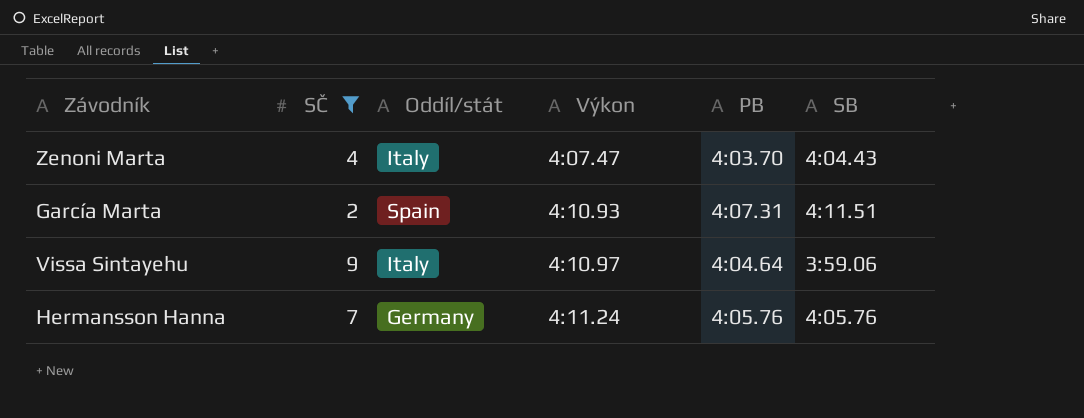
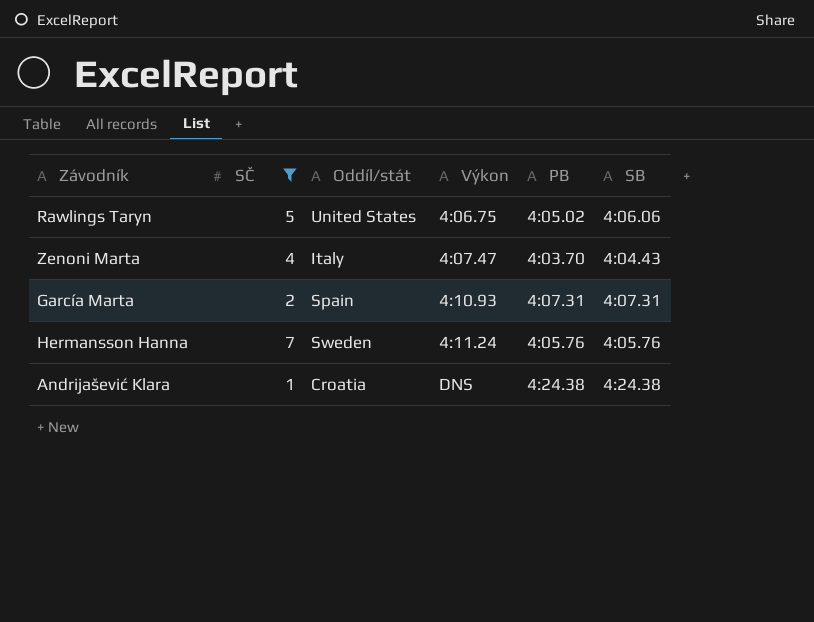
row Vissa Sintayehu: 9 | Italy | 4:10.97 | 4:04.64 | 3:59.06 -> none
row Rawlings Taryn: none -> 5 | United States | 4:06.75 | 4:05.02 | 4:06.06
García Marta | SB: 4:11.51 -> 4:07.31
Hermansson Hanna | Oddíl/stát: Germany -> Sweden
row Andrijašević Klara: none -> 1 | Croatia | DNS | 4:24.38 | 4:24.38

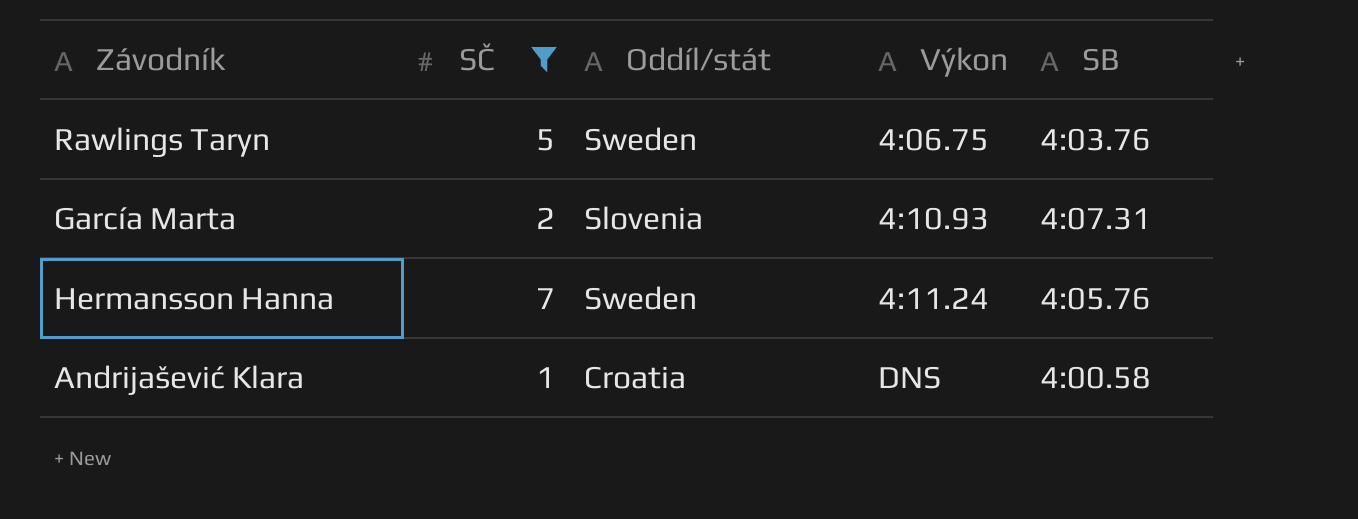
column PB | position: 5 -> none
row Zenoni Marta: 4 | Italy | 4:07.47 | 4:03.70 | 4:04.43 -> none
Rawlings Taryn | Oddíl/stát: United States -> Sweden
Rawlings Taryn | SB: 4:06.06 -> 4:03.76
García Marta | Oddíl/stát: Spain -> Slovenia
Andrijašević Klara | SB: 4:24.38 -> 4:00.58

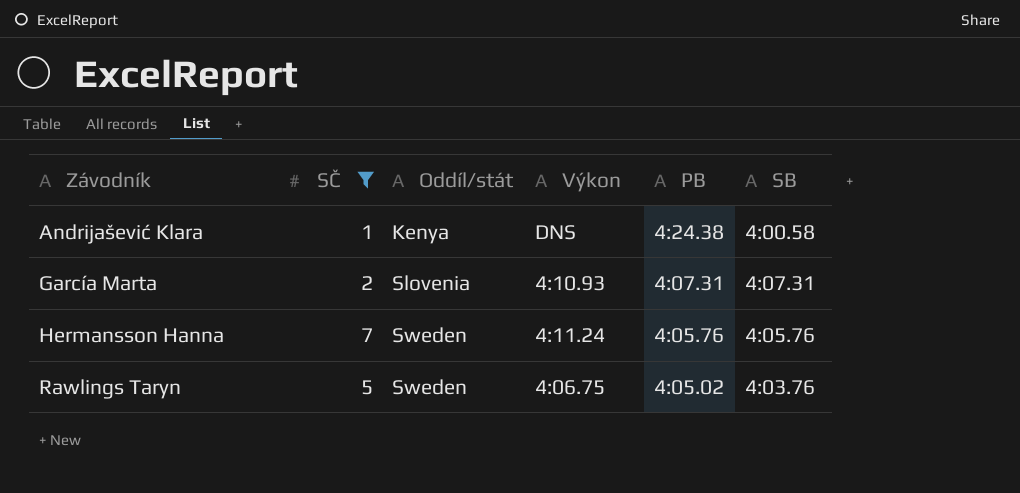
row order: Výkon ascending -> Závodník ascending
column PB | position: none -> 5
Andrijašević Klara | Oddíl/stát: Croatia -> Kenya

